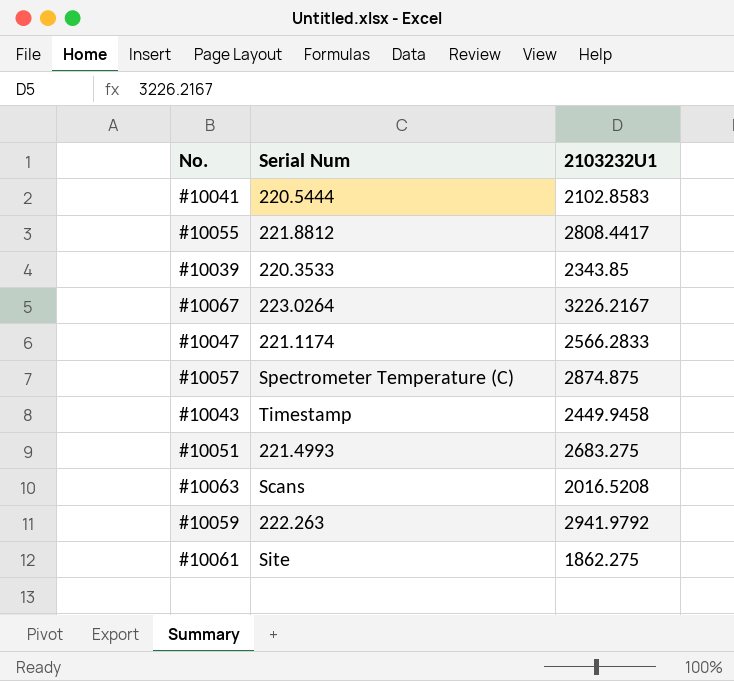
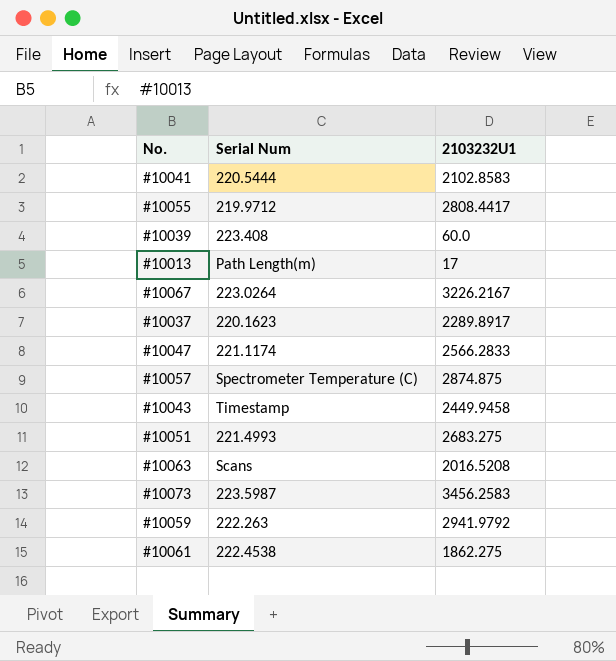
#10055 | Serial Num: 221.8812 -> 219.9712
#10039 | Serial Num: 220.3533 -> 223.408
#10039 | 2103232U1: 2343.85 -> 60.0
row #10013: none -> Path Length(m) | 17
row #10037: none -> 220.1623 | 2289.8917
row #10073: none -> 223.5987 | 3456.2583
#10061 | Serial Num: Site -> 222.4538

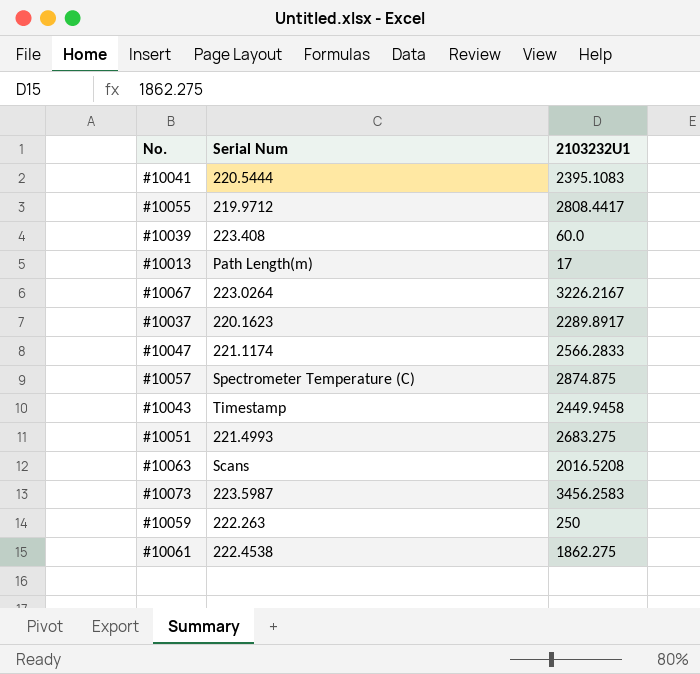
#10041 | 2103232U1: 2102.8583 -> 2395.1083
#10059 | 2103232U1: 2941.9792 -> 250

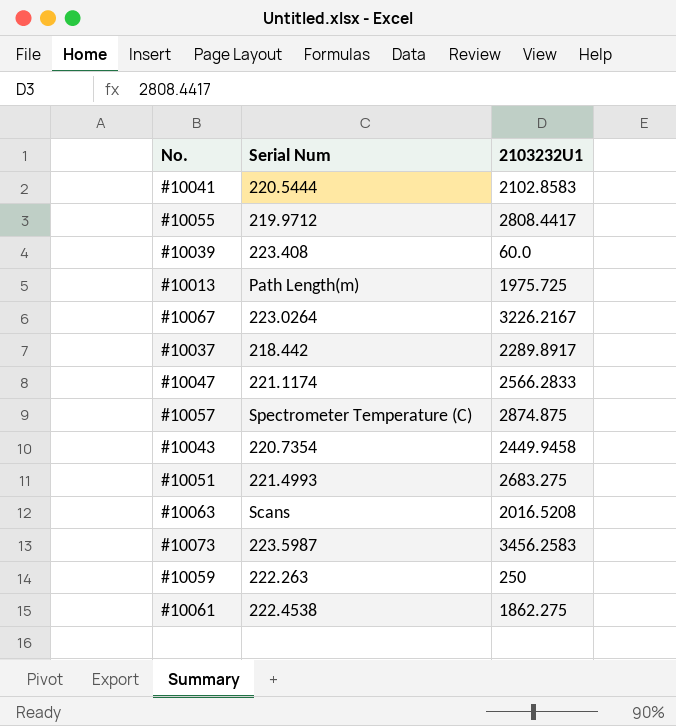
#10041 | 2103232U1: 2395.1083 -> 2102.8583
#10013 | 2103232U1: 17 -> 1975.725
#10037 | Serial Num: 220.1623 -> 218.442
#10043 | Serial Num: Timestamp -> 220.7354

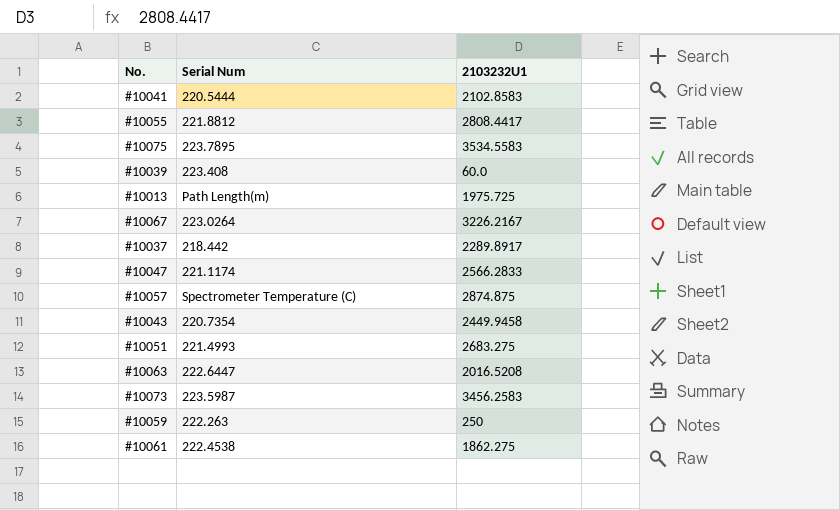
#10055 | Serial Num: 219.9712 -> 221.8812
row #10075: none -> 223.7895 | 3534.5583
#10063 | Serial Num: Scans -> 222.6447

